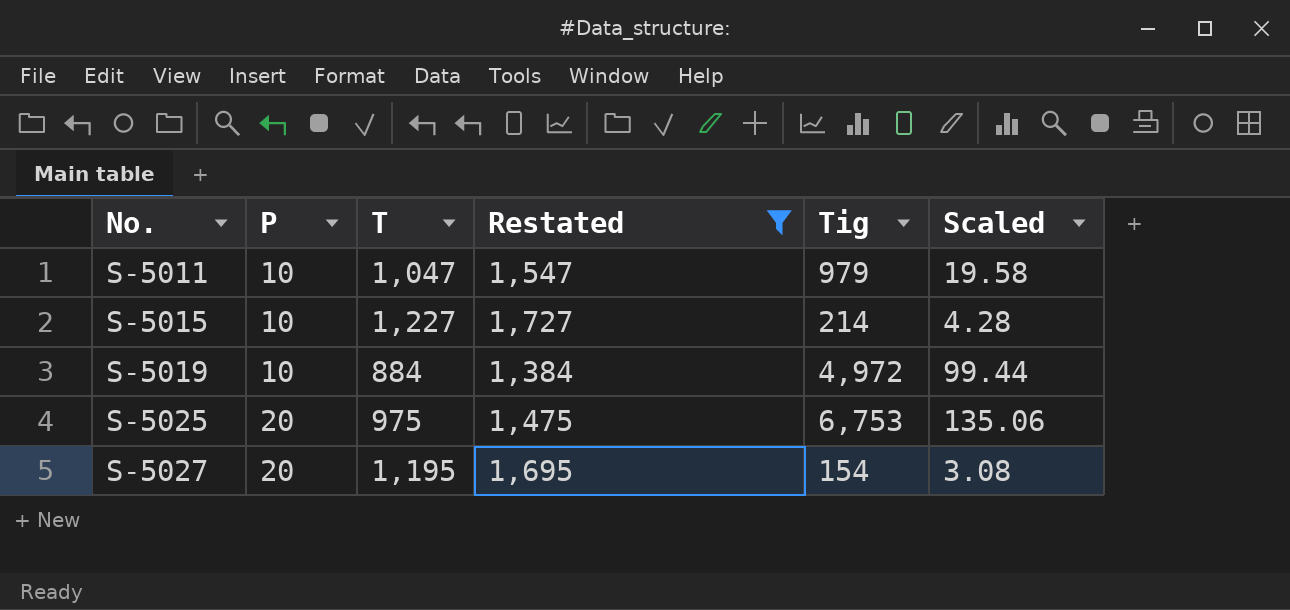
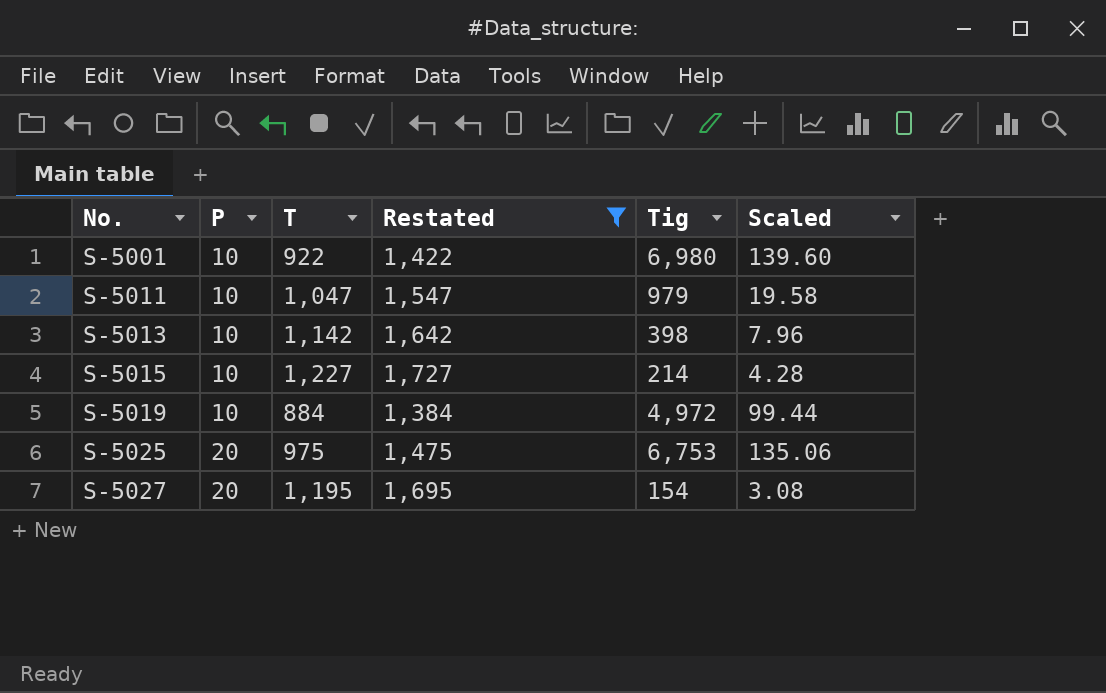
row S-5001: none -> 10 | 922 | 1,422 | 6,980 | 139.60
row S-5013: none -> 10 | 1,142 | 1,642 | 398 | 7.96

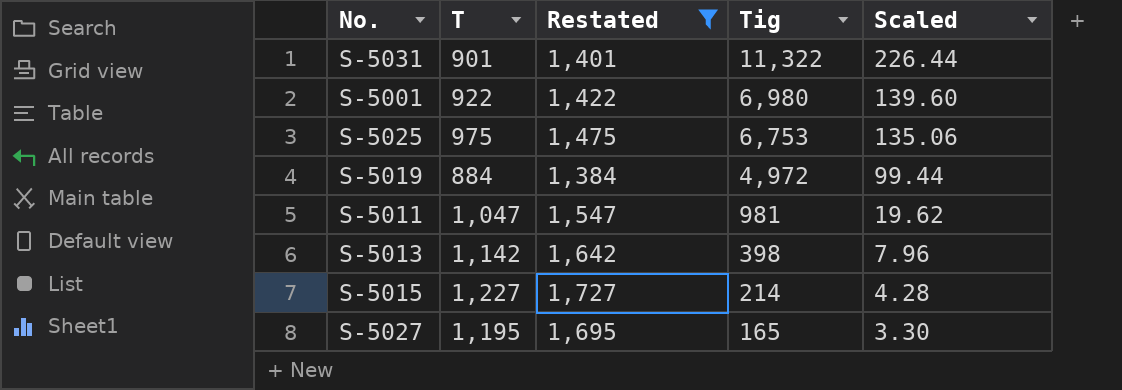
row order: No. ascending -> Tig descending
column P | position: 2 -> none
row S-5031: none -> 901 | 1,401 | 11,322 | 226.44
S-5011 | Tig: 979 -> 981
S-5011 | Scaled: 19.58 -> 19.62
S-5027 | Tig: 154 -> 165
S-5027 | Scaled: 3.08 -> 3.30

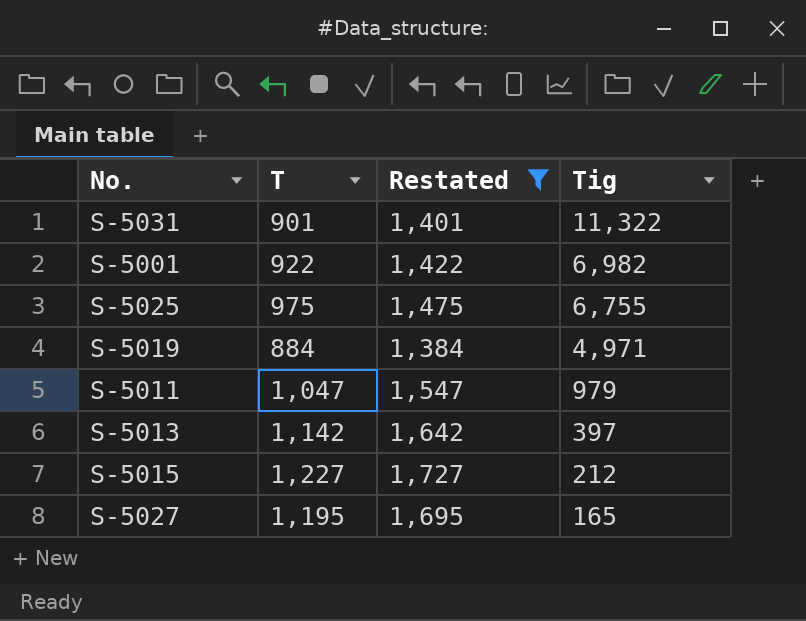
column Scaled | formula: [Tig] * 0.02 -> none
S-5001 | Tig: 6,980 -> 6,982
S-5025 | Tig: 6,753 -> 6,755
S-5019 | Tig: 4,972 -> 4,971
S-5011 | Tig: 981 -> 979
S-5013 | Tig: 398 -> 397
S-5015 | Tig: 214 -> 212

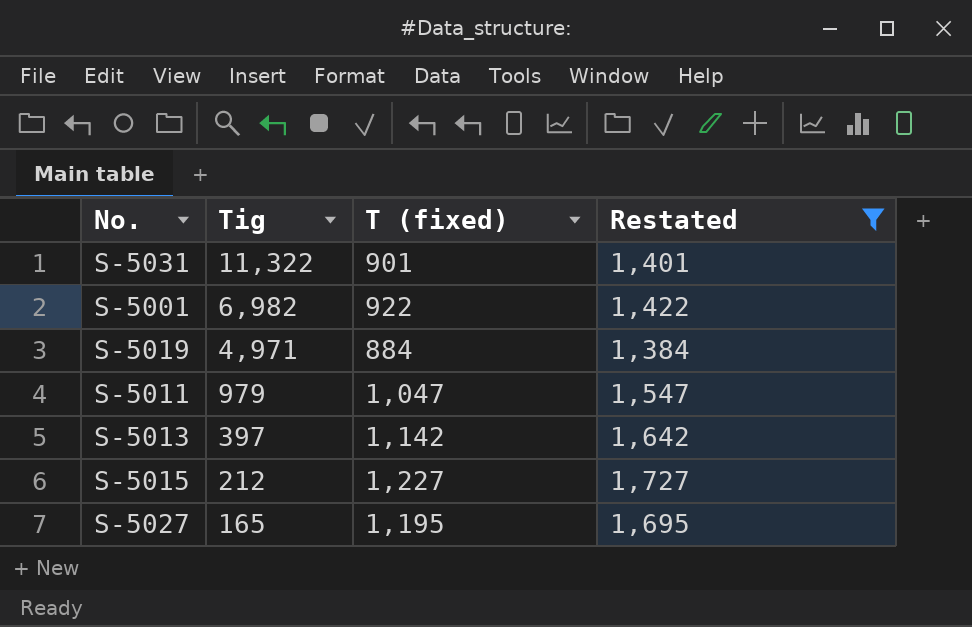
column Tig | position: 4 -> 2
column name: T -> T (fixed)
row S-5025: 975 | 1,475 | 6,755 -> none

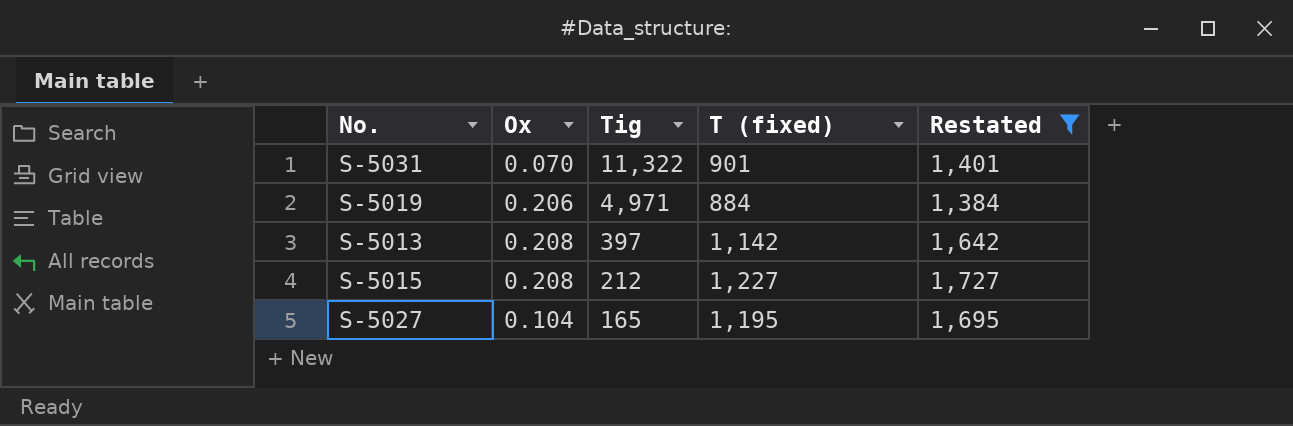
column Ox | position: none -> 2
row S-5001: 6,982 | 922 | 1,422 -> none
row S-5011: 979 | 1,047 | 1,547 -> none

